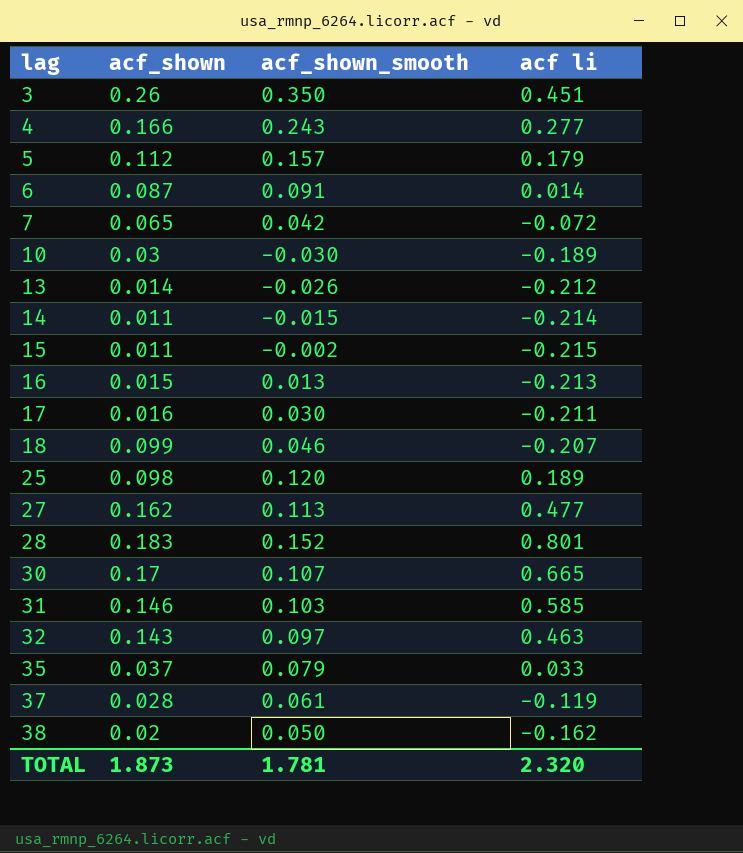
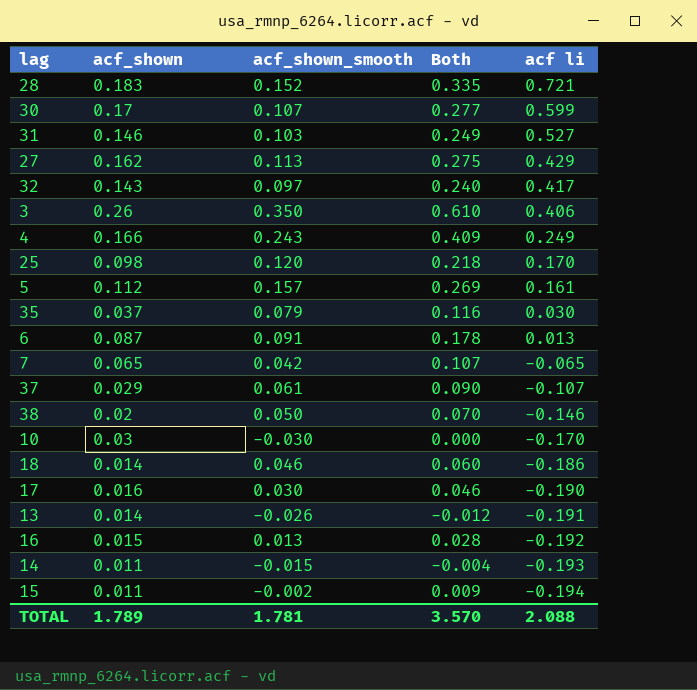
row order: lag ascending -> acf li descending
column Both | formula: none -> [acf_shown] + [acf_shown_smooth]
28 | acf li: 0.801 -> 0.721
30 | acf li: 0.665 -> 0.599
31 | acf li: 0.585 -> 0.527
27 | acf li: 0.477 -> 0.429
32 | acf li: 0.463 -> 0.417
3 | acf li: 0.451 -> 0.406
4 | acf li: 0.277 -> 0.249
25 | acf li: 0.189 -> 0.170
5 | acf li: 0.179 -> 0.161
35 | acf li: 0.033 -> 0.030
6 | acf li: 0.014 -> 0.013
7 | acf li: -0.072 -> -0.065
37 | acf_shown: 0.028 -> 0.029
37 | acf li: -0.119 -> -0.107
38 | acf li: -0.162 -> -0.146
10 | acf li: -0.189 -> -0.170
18 | acf_shown: 0.099 -> 0.014
18 | acf li: -0.207 -> -0.186
17 | acf li: -0.211 -> -0.190
13 | acf li: -0.212 -> -0.191
16 | acf li: -0.213 -> -0.192
14 | acf li: -0.214 -> -0.193
15 | acf li: -0.215 -> -0.194
TOTAL | acf_shown: 1.873 -> 1.789
TOTAL | acf li: 2.320 -> 2.088

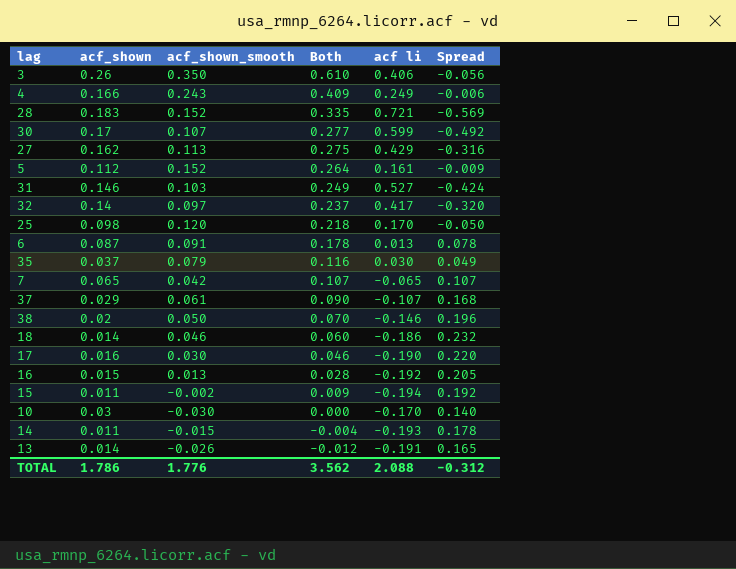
row order: acf li descending -> Both descending
column Spread | formula: none -> [acf_shown_smooth] - [acf li]
5 | acf_shown_smooth: 0.157 -> 0.152
5 | Both: 0.269 -> 0.264
32 | acf_shown: 0.143 -> 0.14
32 | Both: 0.240 -> 0.237
TOTAL | acf_shown: 1.789 -> 1.786
TOTAL | acf_shown_smooth: 1.781 -> 1.776
TOTAL | Both: 3.570 -> 3.562

